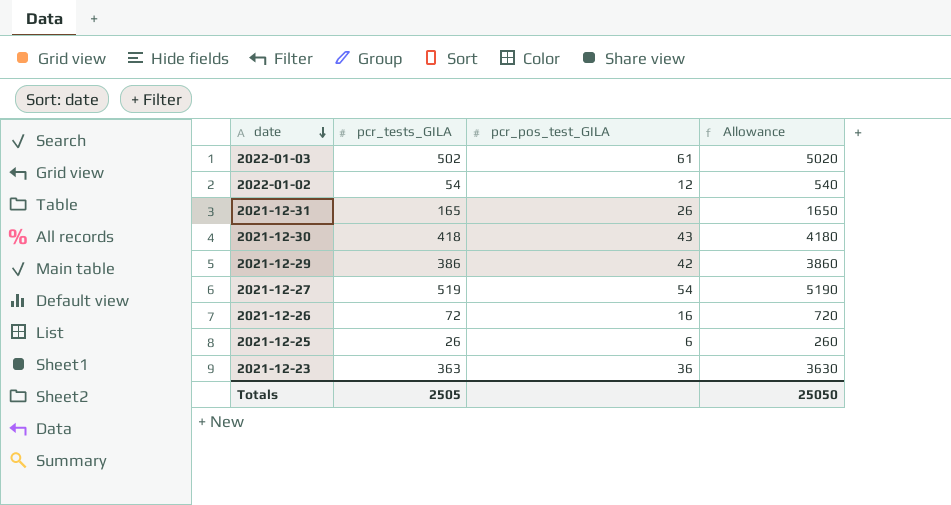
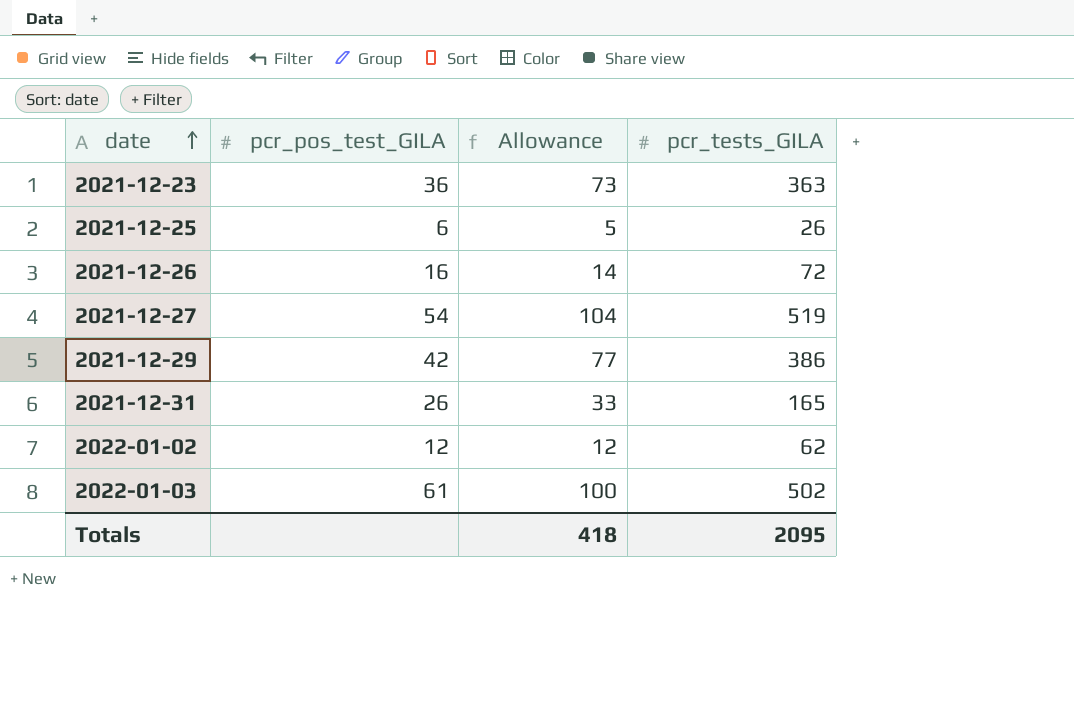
row order: date descending -> date ascending
column Allowance | formula: [pcr_tests_GILA] * 10 -> [pcr_tests_GILA] * 0.2
column pcr_tests_GILA | position: 2 -> 4
row 2021-12-30: 418 | 43 | 4180 -> none
2022-01-02 | pcr_tests_GILA: 54 -> 62
Totals | Allowance: 25050 -> 418
Totals | pcr_tests_GILA: 2505 -> 2095

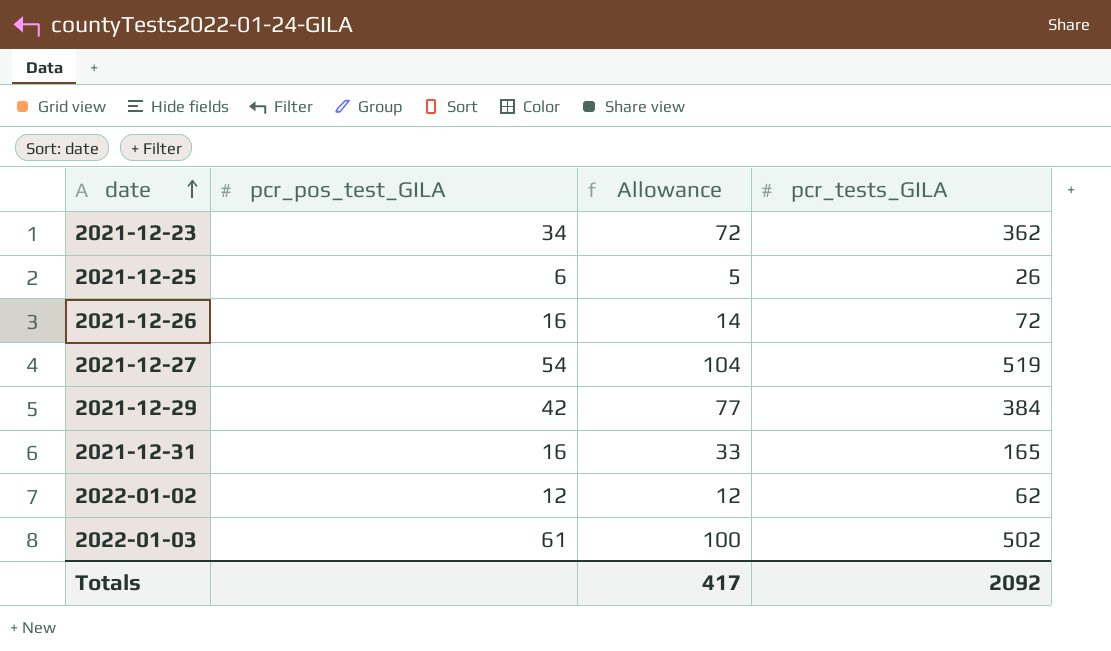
2021-12-23 | pcr_pos_test_GILA: 36 -> 34
2021-12-23 | Allowance: 73 -> 72
2021-12-23 | pcr_tests_GILA: 363 -> 362
2021-12-29 | pcr_tests_GILA: 386 -> 384
2021-12-31 | pcr_pos_test_GILA: 26 -> 16
Totals | Allowance: 418 -> 417
Totals | pcr_tests_GILA: 2095 -> 2092

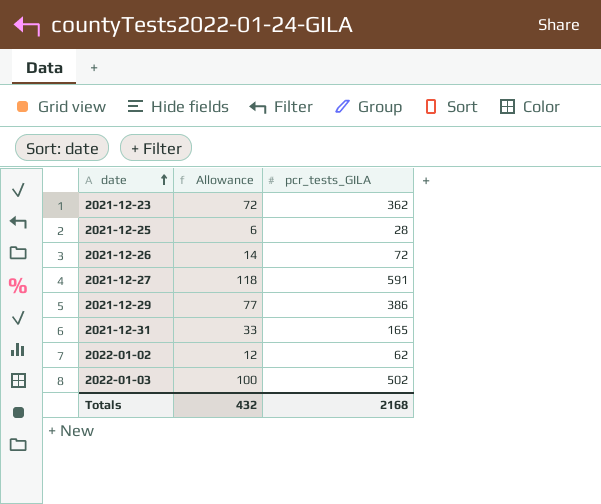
column pcr_pos_test_GILA | position: 2 -> none
2021-12-25 | Allowance: 5 -> 6
2021-12-25 | pcr_tests_GILA: 26 -> 28
2021-12-27 | Allowance: 104 -> 118
2021-12-27 | pcr_tests_GILA: 519 -> 591
2021-12-29 | pcr_tests_GILA: 384 -> 386
Totals | Allowance: 417 -> 432
Totals | pcr_tests_GILA: 2092 -> 2168

